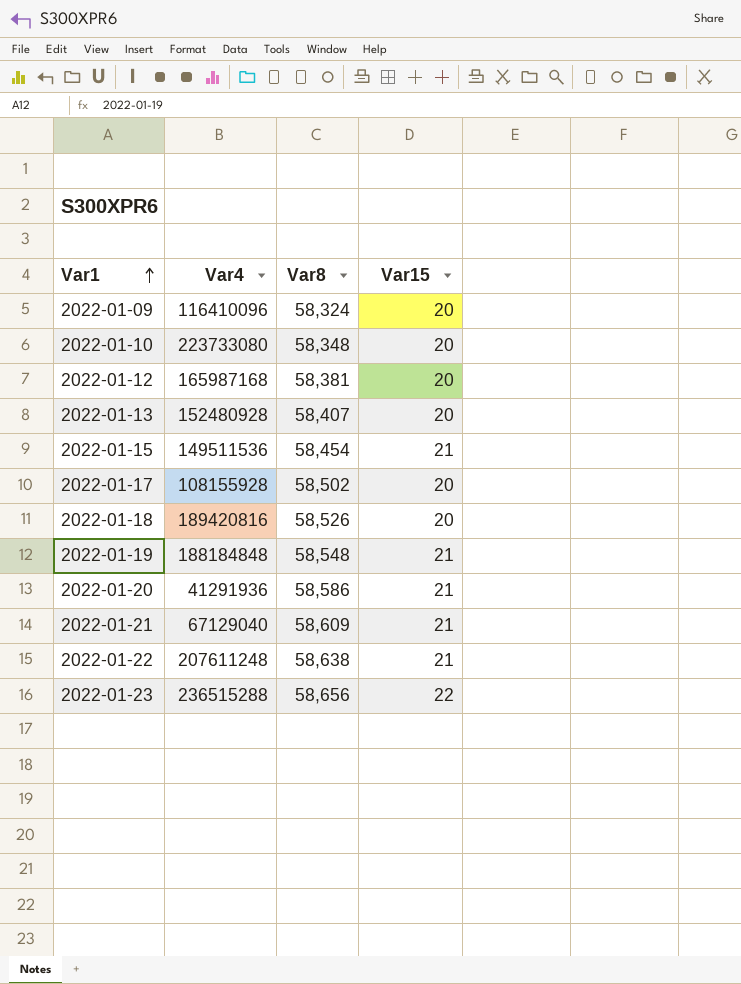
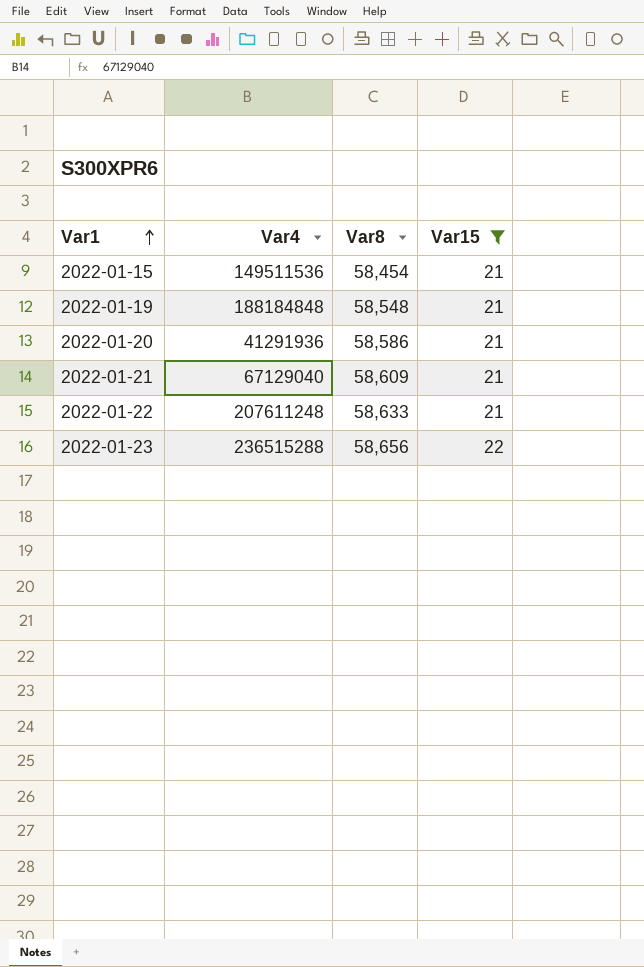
filter: none -> Var15 != 20
2022-01-22 | Var8: 58,638 -> 58,633

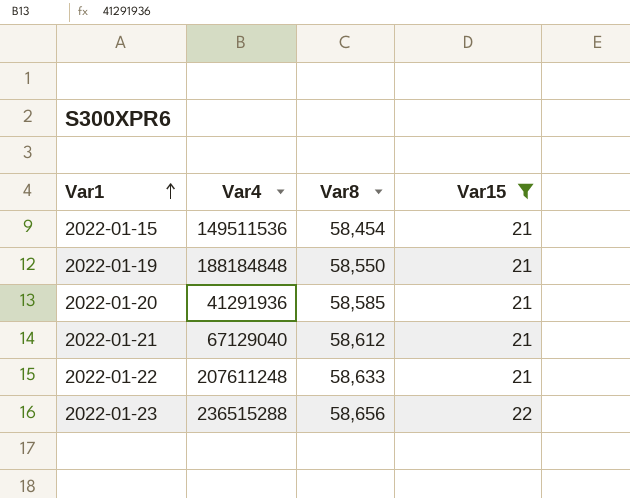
2022-01-19 | Var8: 58,548 -> 58,550
2022-01-20 | Var8: 58,586 -> 58,585
2022-01-21 | Var8: 58,609 -> 58,612

